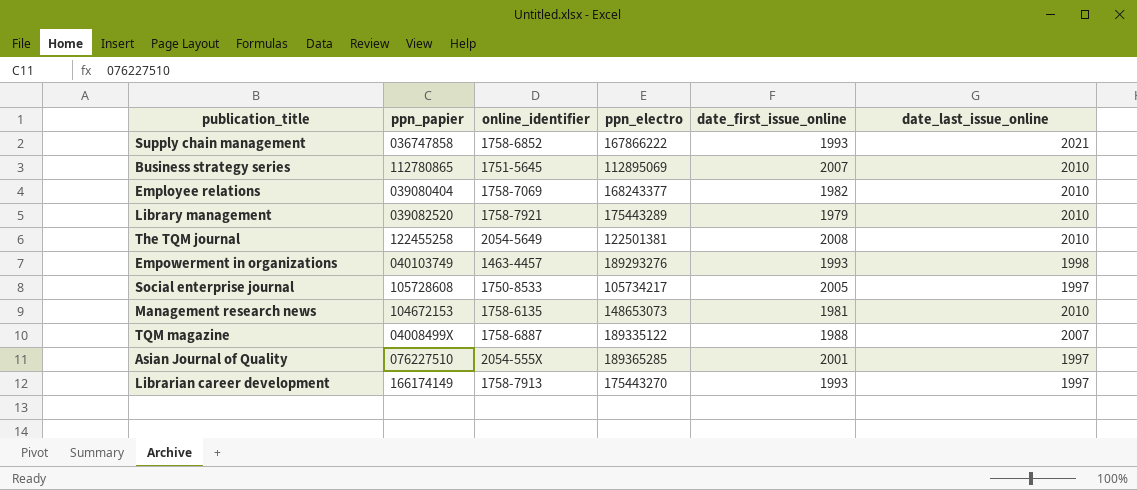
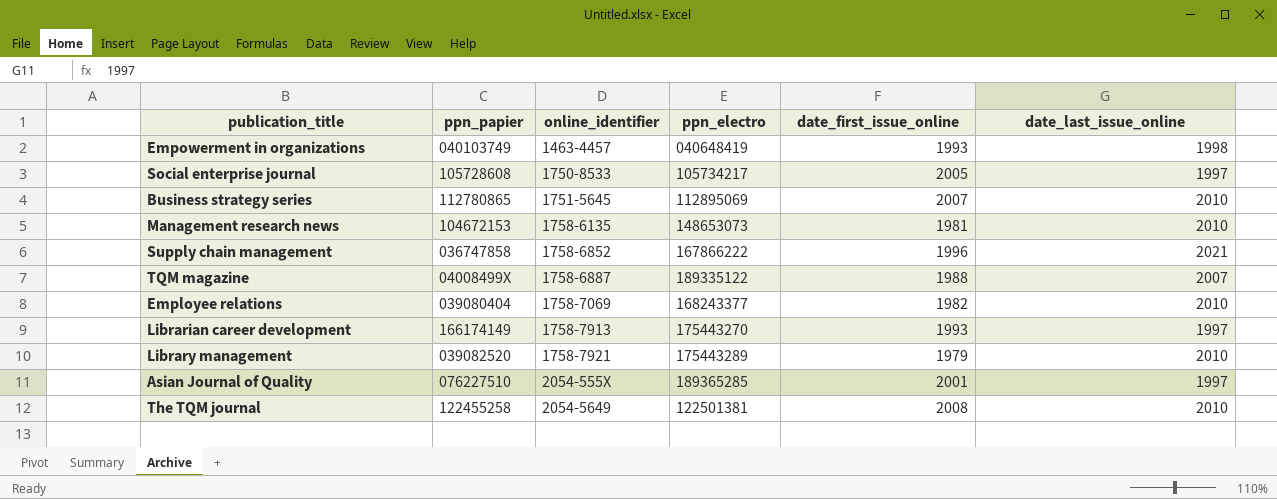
row order: none -> online_identifier ascending
Empowerment in organizations | ppn_electro: 189293276 -> 040648419
Supply chain management | date_first_issue_online: 1993 -> 1996

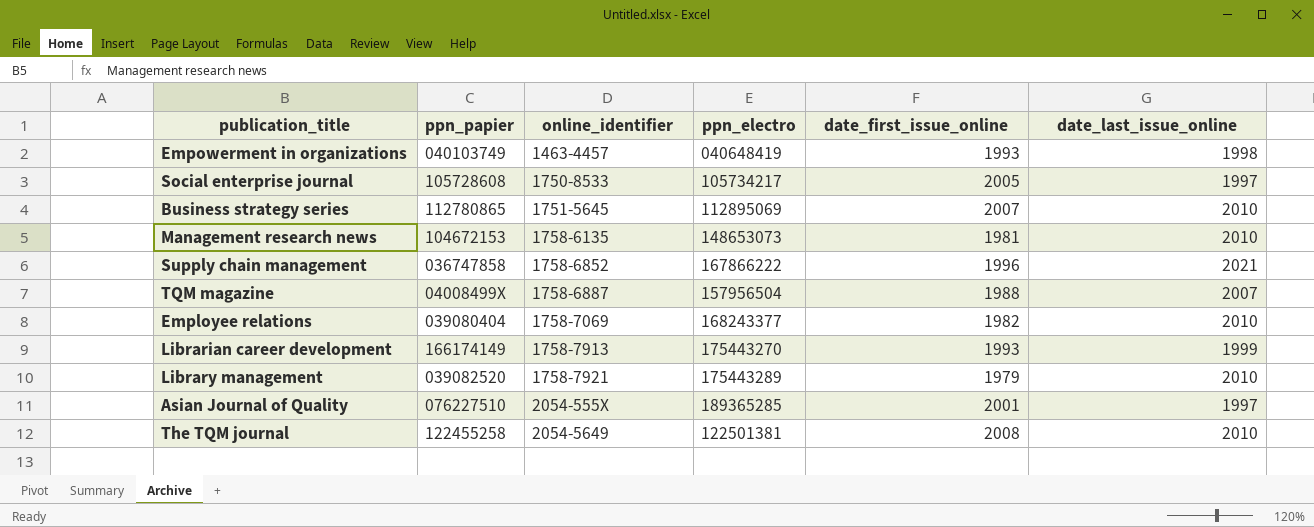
TQM magazine | ppn_electro: 189335122 -> 157956504
Librarian career development | date_last_issue_online: 1997 -> 1999

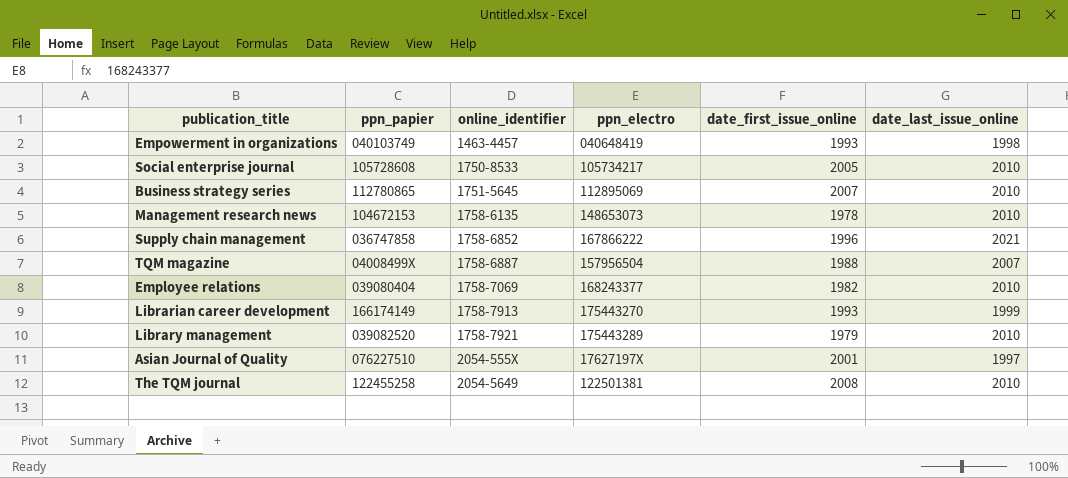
Social enterprise journal | date_last_issue_online: 1997 -> 2010
Management research news | date_first_issue_online: 1981 -> 1978
Asian Journal of Quality | ppn_electro: 189365285 -> 17627197X

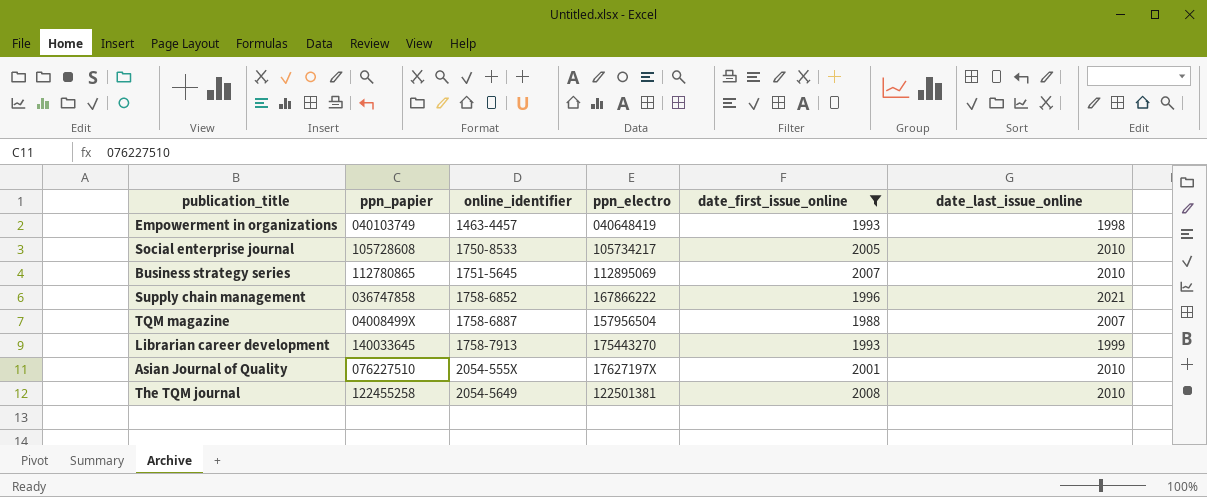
filter: none -> date_first_issue_online >= 1988
Librarian career development | ppn_papier: 166174149 -> 140033645
Asian Journal of Quality | date_last_issue_online: 1997 -> 2010

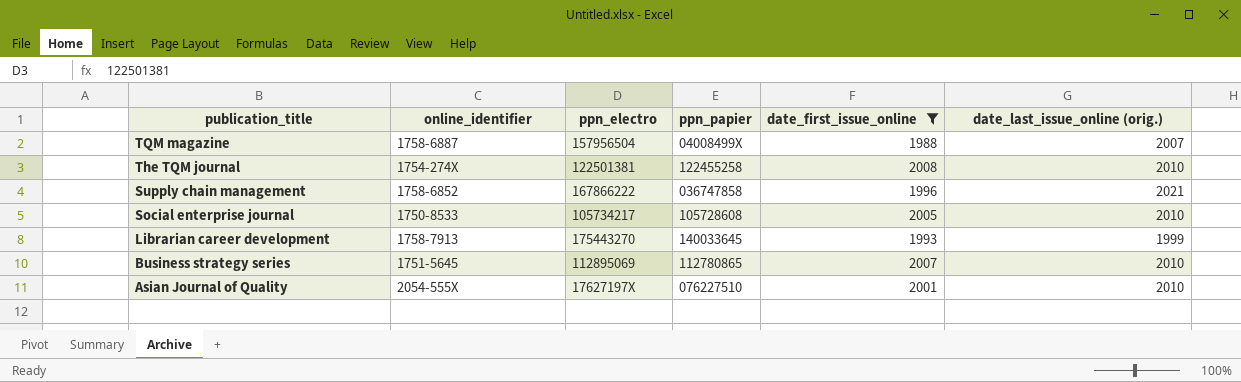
row order: online_identifier ascending -> publication_title descending
column ppn_papier | position: 2 -> 4
column name: date_last_issue_online -> date_last_issue_online (orig.)
row Empowerment in organizations: 040103749 | 1463-4457 | 040648419 | 1993 | 1998 -> none
The TQM journal | online_identifier: 2054-5649 -> 1754-274X

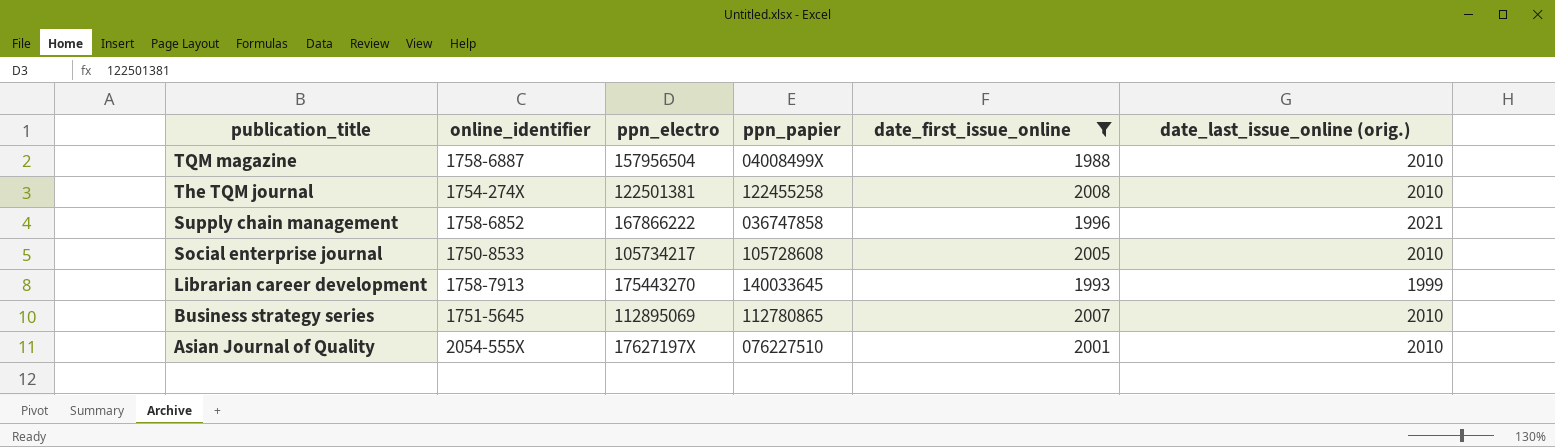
TQM magazine | date_last_issue_online (orig.): 2007 -> 2010

